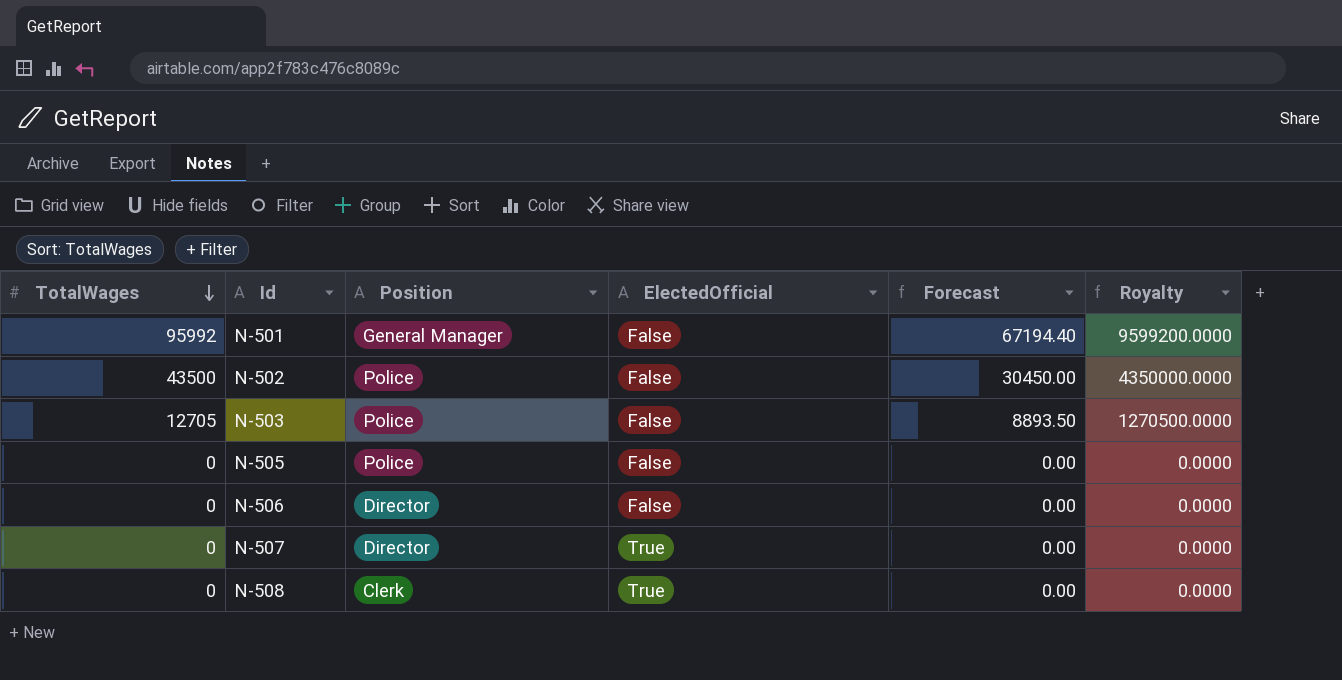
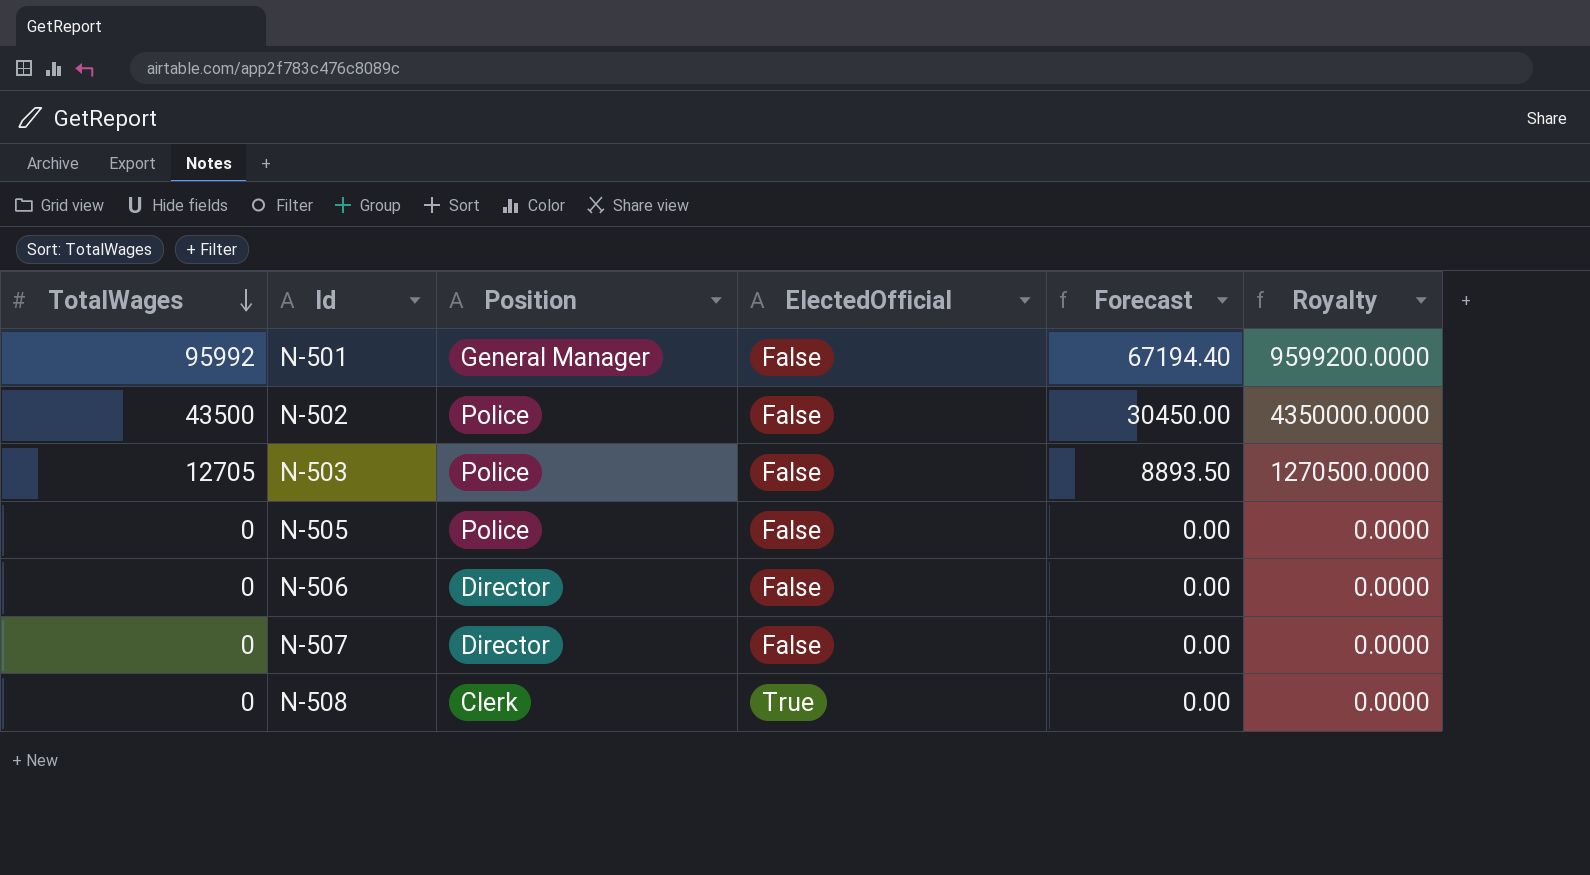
N-507 | ElectedOfficial: True -> False

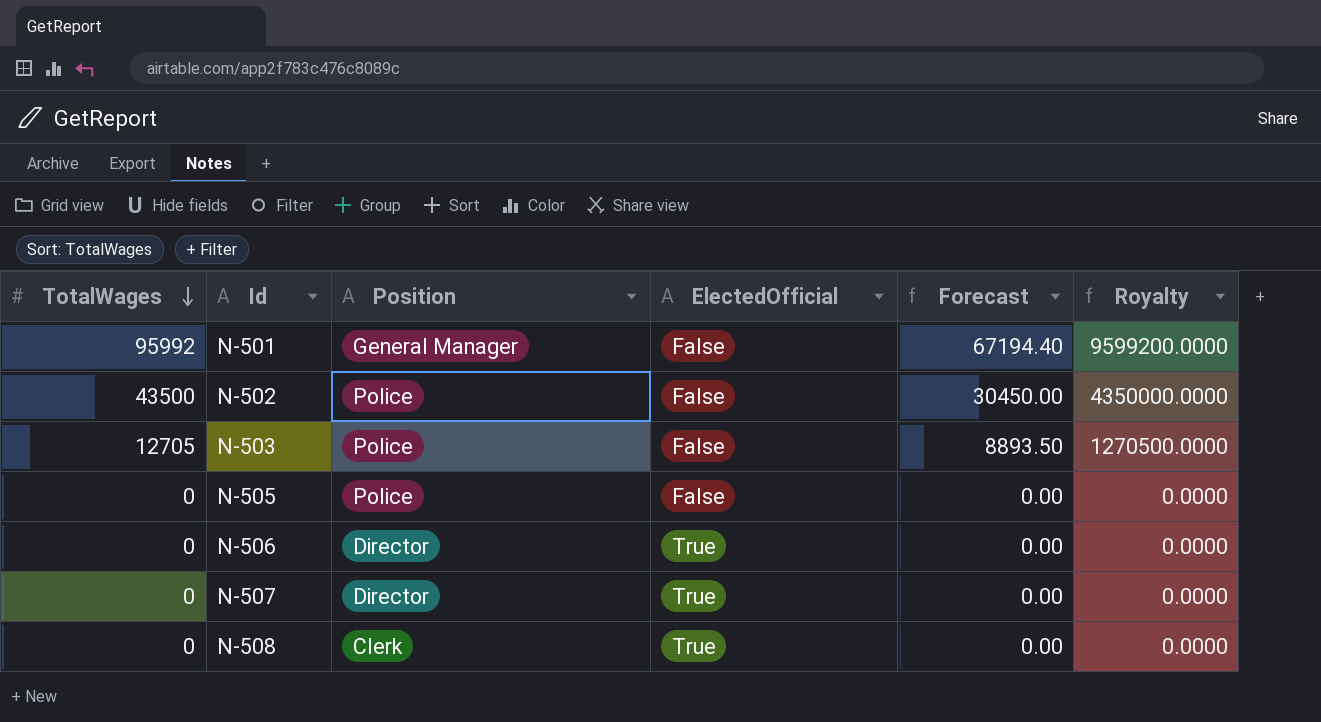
N-506 | ElectedOfficial: False -> True
N-507 | ElectedOfficial: False -> True

